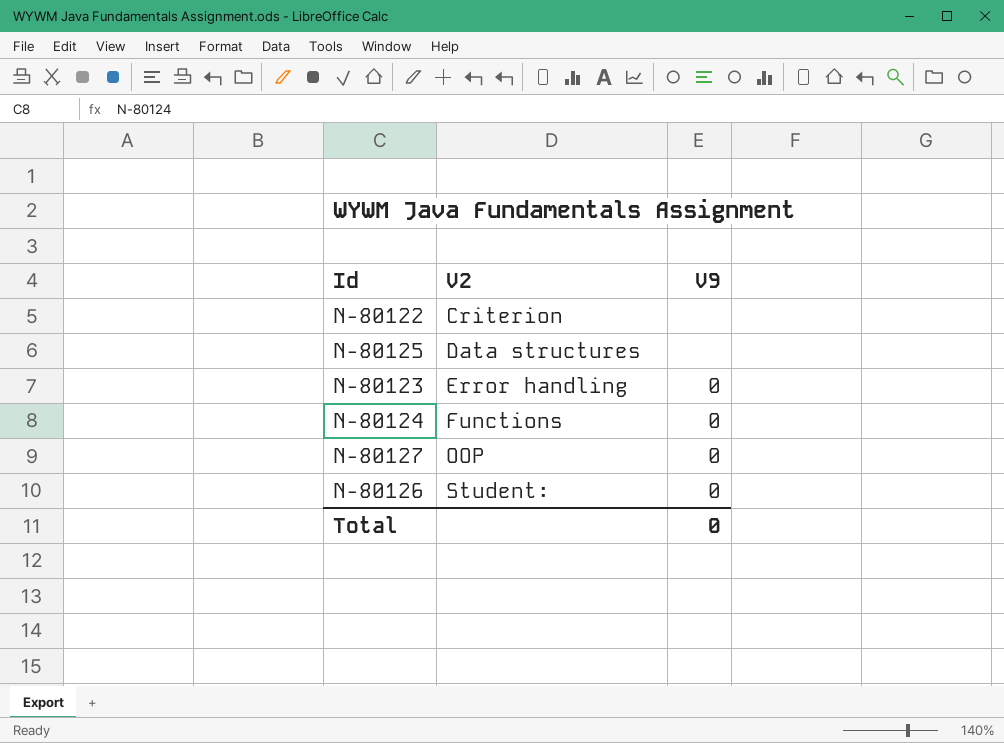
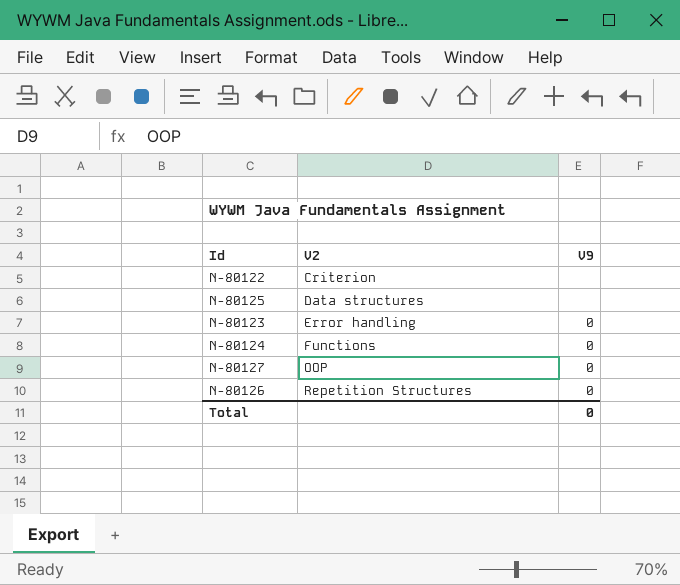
N-80126 | V2: Student: -> Repetition Structures

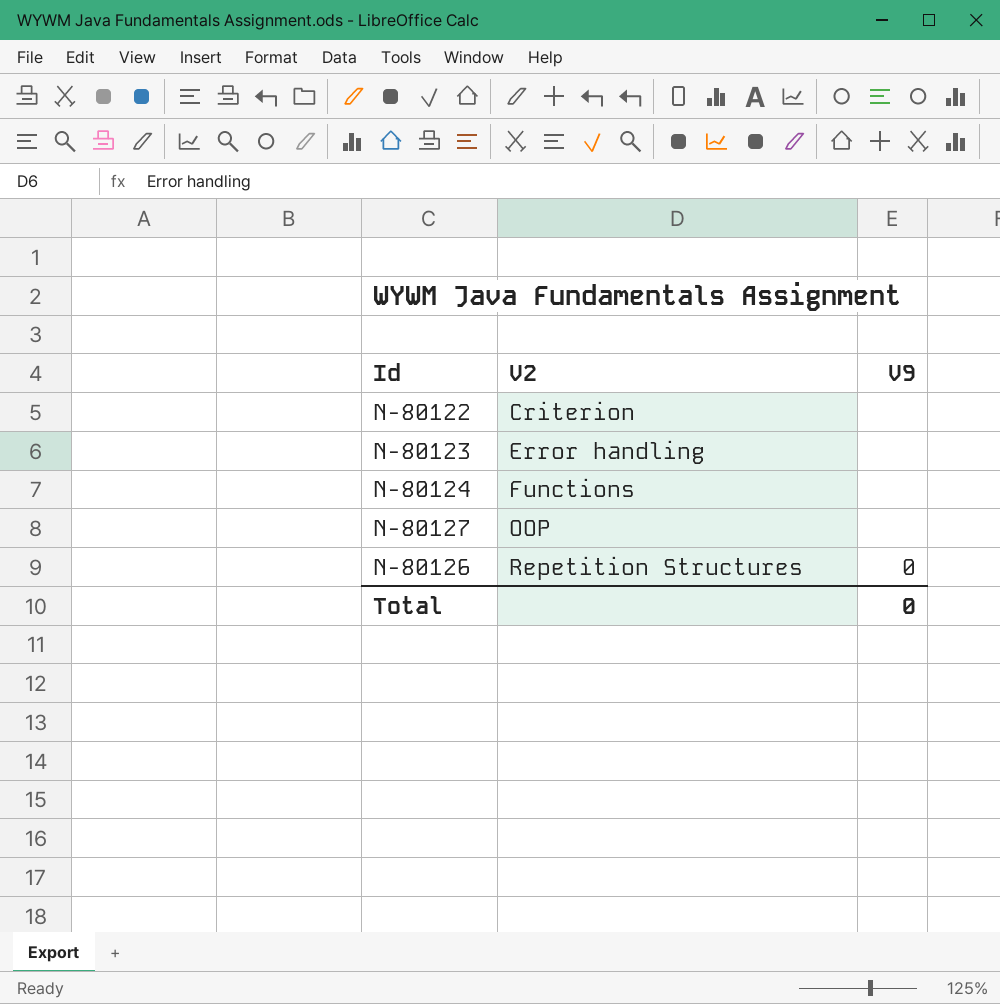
row N-80125: Data structures | none -> none
N-80123 | V9: 0 -> none
N-80124 | V9: 0 -> none
N-80127 | V9: 0 -> none

